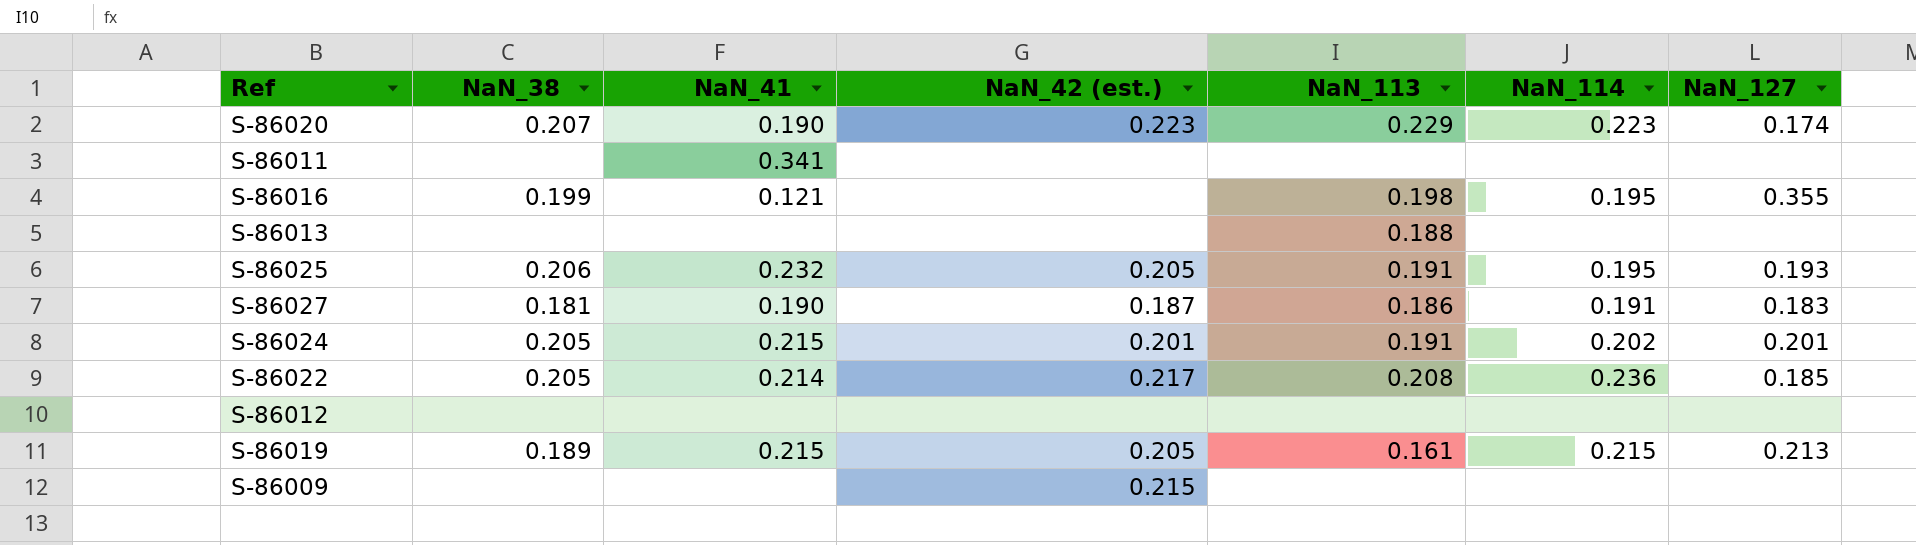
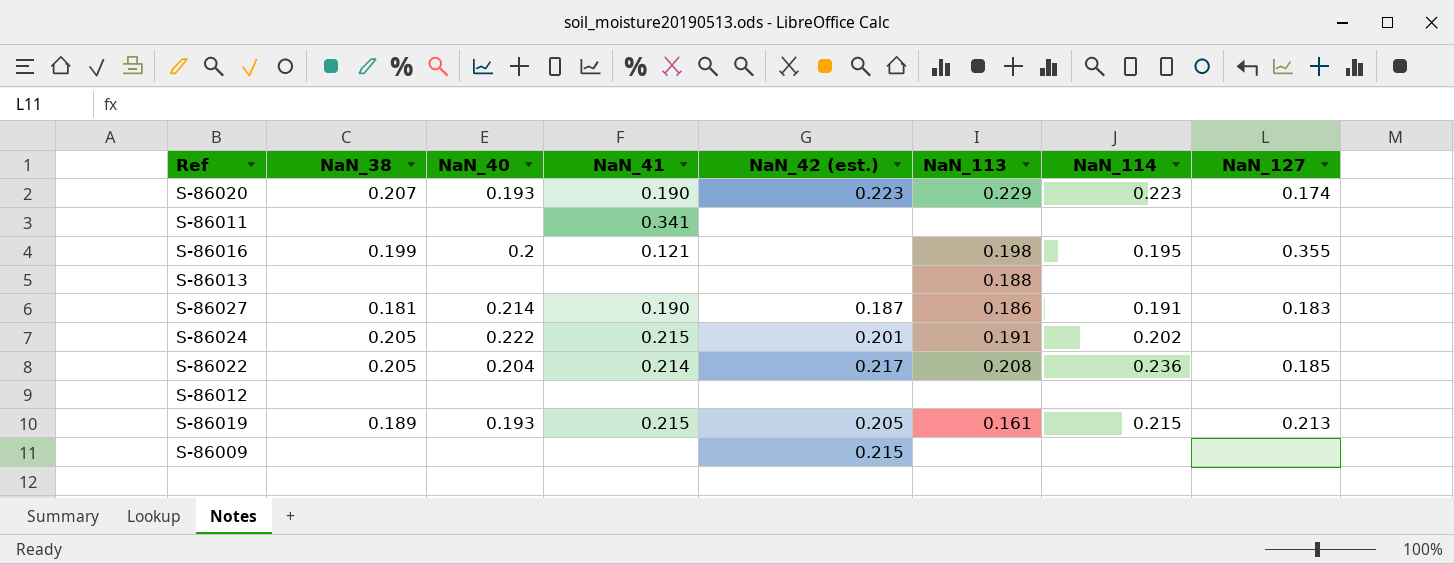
column NaN_40 | position: none -> 3
row S-86025: 0.206 | 0.232 | 0.205 | 0.191 | 0.195 | 0.193 -> none
S-86024 | NaN_127: 0.201 -> none

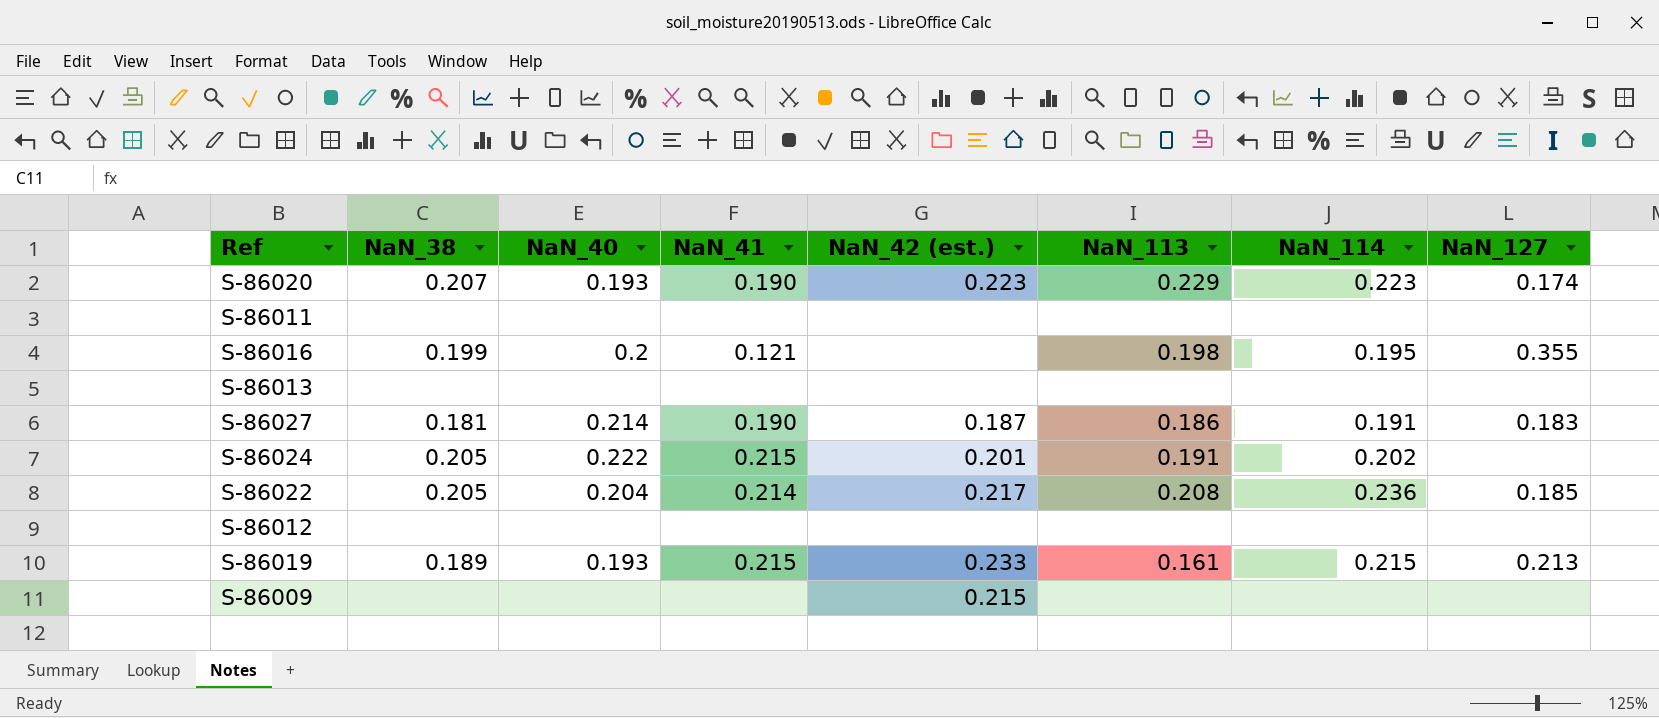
S-86011 | NaN_41: 0.341 -> none
S-86013 | NaN_113: 0.188 -> none
S-86019 | NaN_42 (est.): 0.205 -> 0.233

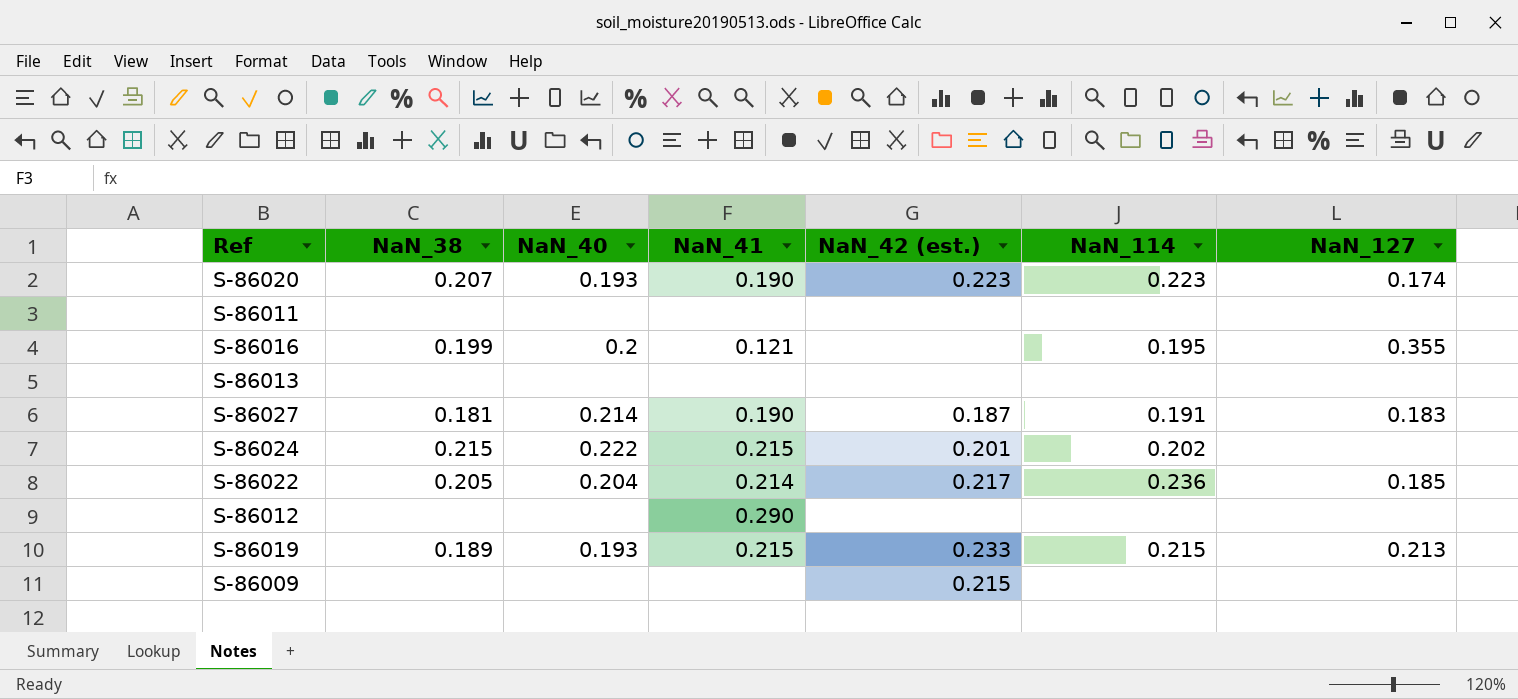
column NaN_113 | position: 6 -> none
S-86024 | NaN_38: 0.205 -> 0.215
S-86012 | NaN_41: none -> 0.290

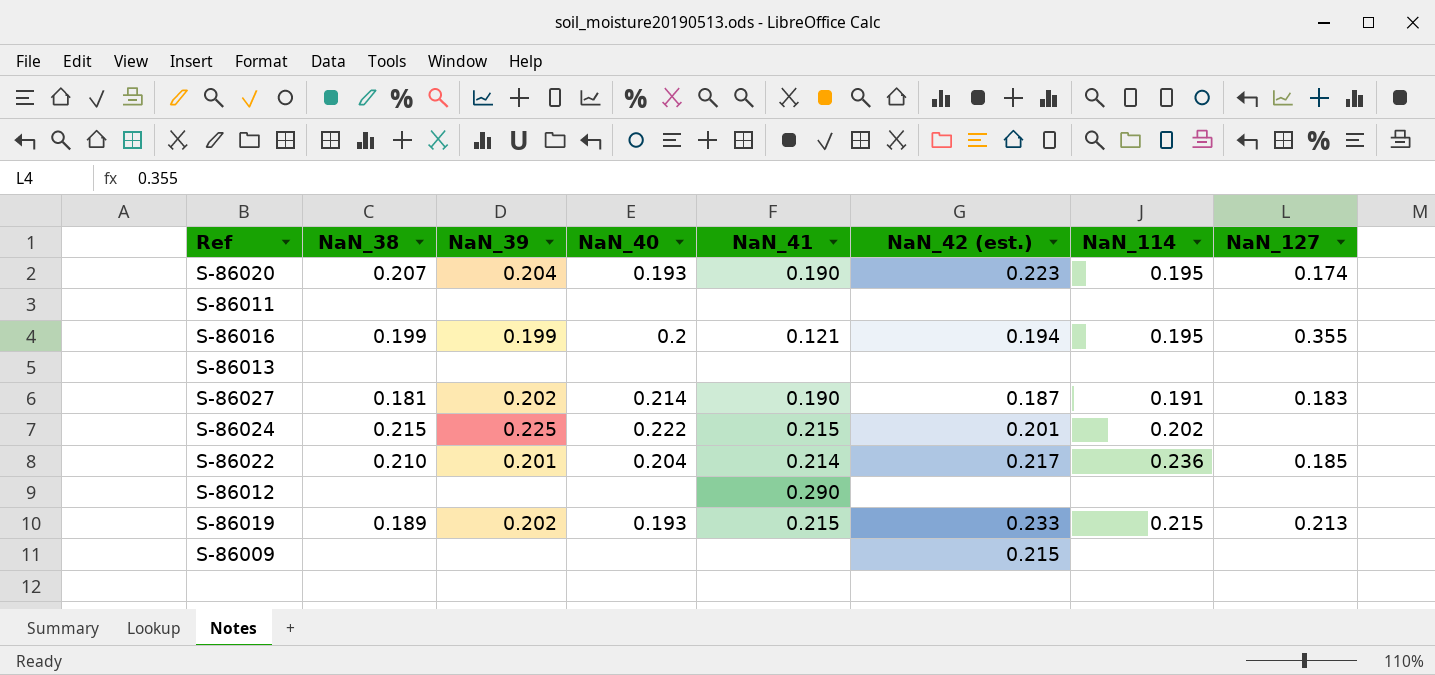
column NaN_39 | position: none -> 3
S-86020 | NaN_114: 0.223 -> 0.195
S-86016 | NaN_42 (est.): none -> 0.194
S-86022 | NaN_38: 0.205 -> 0.210

